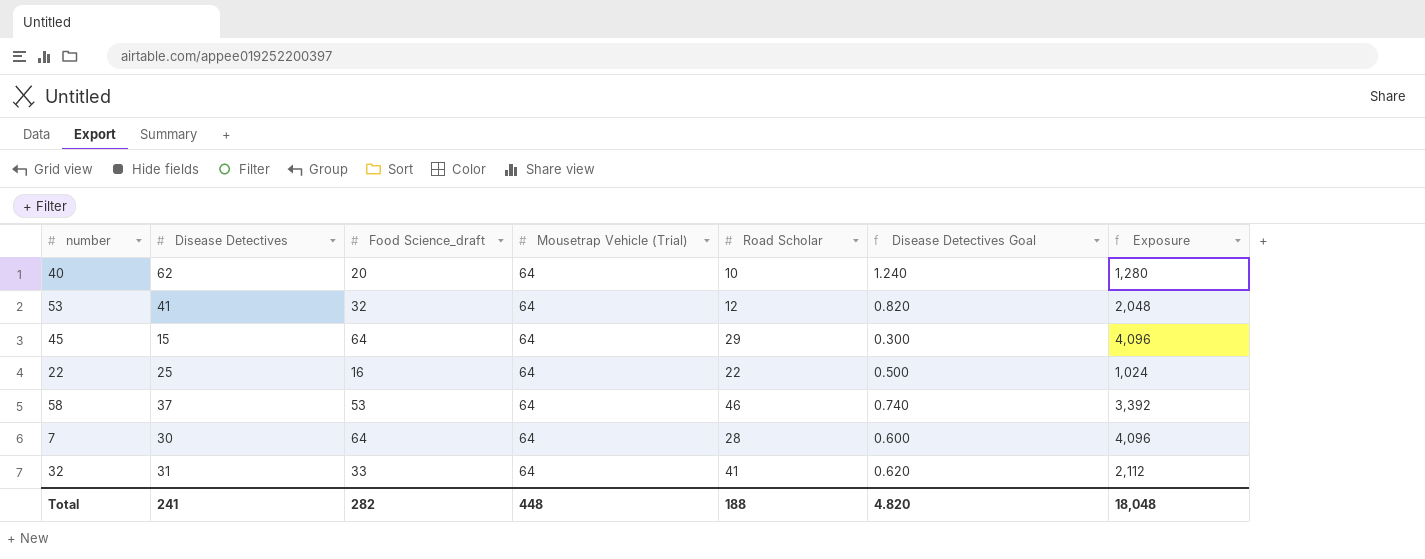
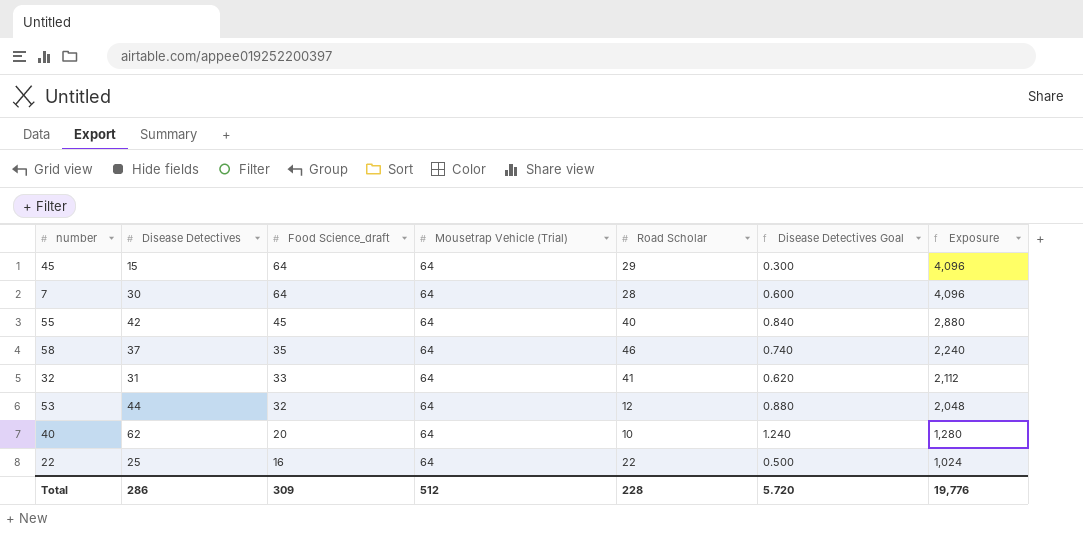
row order: none -> Food Science_draft descending
row 55: none -> 42 | 45 | 64 | 40 | 0.840 | 2,880
58 | Food Science_draft: 53 -> 35
58 | Exposure: 3,392 -> 2,240
53 | Disease Detectives: 41 -> 44
53 | Disease Detectives Goal: 0.820 -> 0.880
Total | Disease Detectives: 241 -> 286
Total | Food Science_draft: 282 -> 309
Total | Mousetrap Vehicle (Trial): 448 -> 512
Total | Road Scholar: 188 -> 228
Total | Disease Detectives Goal: 4.820 -> 5.720
Total | Exposure: 18,048 -> 19,776

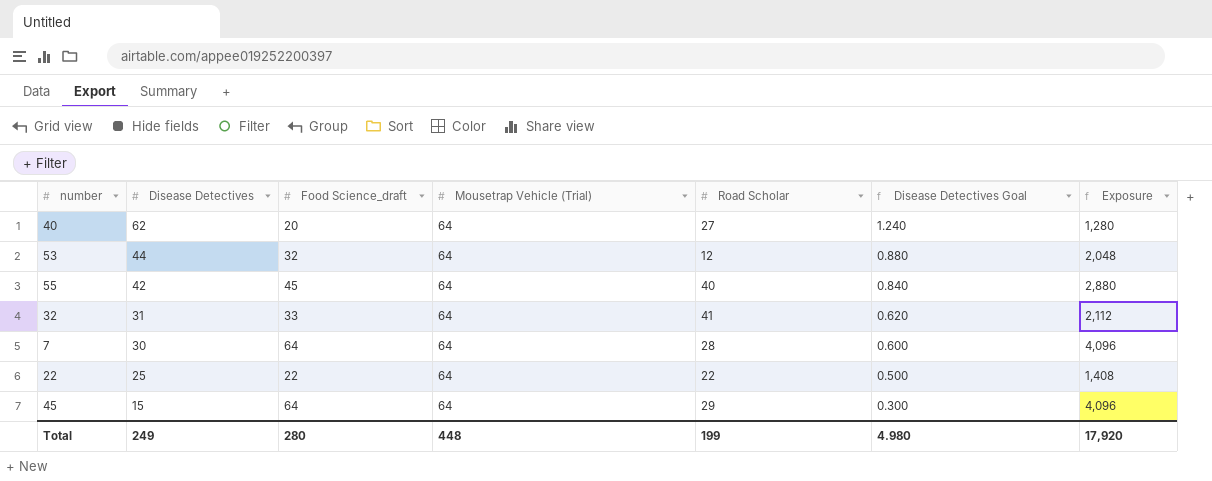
row order: Food Science_draft descending -> Disease Detectives descending
row 58: 37 | 35 | 64 | 46 | 0.740 | 2,240 -> none
40 | Road Scholar: 10 -> 27
22 | Food Science_draft: 16 -> 22
22 | Exposure: 1,024 -> 1,408
Total | Disease Detectives: 286 -> 249
Total | Food Science_draft: 309 -> 280
Total | Mousetrap Vehicle (Trial): 512 -> 448
Total | Road Scholar: 228 -> 199
Total | Disease Detectives Goal: 5.720 -> 4.980
Total | Exposure: 19,776 -> 17,920

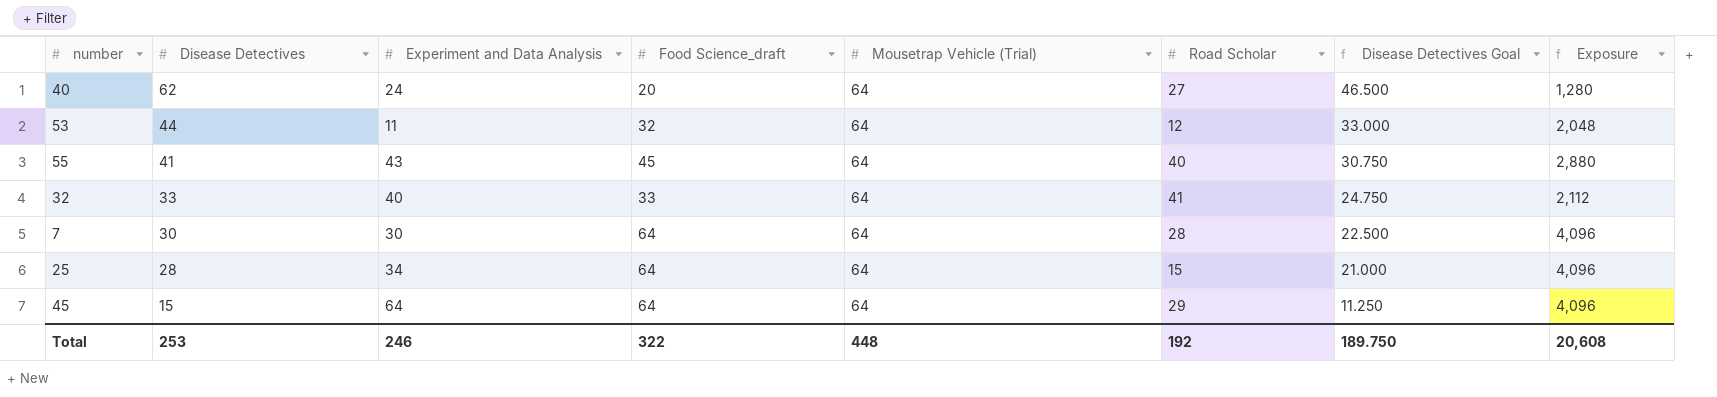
column Experiment and Data Analysis | position: none -> 3
column Disease Detectives Goal | formula: [Disease Detectives] * 0.02 -> [Disease Detectives] * 0.75
row 22: 25 | 22 | 64 | 22 | 0.500 | 1,408 -> none
55 | Disease Detectives: 42 -> 41
32 | Disease Detectives: 31 -> 33
row 25: none -> 28 | 34 | 64 | 64 | 15 | 21.000 | 4,096
Total | Disease Detectives: 249 -> 253
Total | Food Science_draft: 280 -> 322
Total | Road Scholar: 199 -> 192
Total | Disease Detectives Goal: 4.980 -> 189.750
Total | Exposure: 17,920 -> 20,608

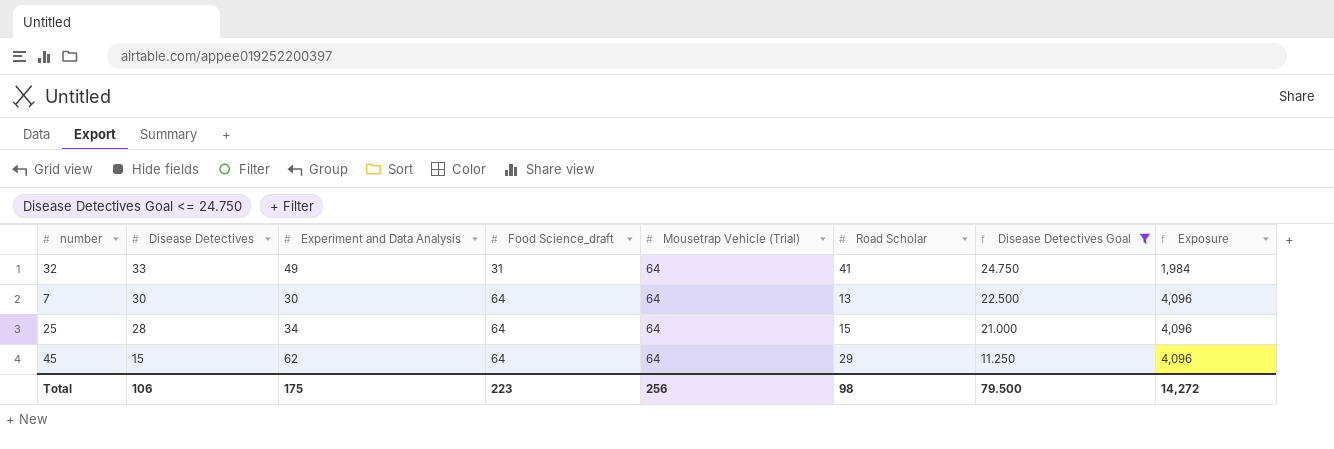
filter: none -> Disease Detectives Goal <= 24.750
32 | Experiment and Data Analysis: 40 -> 49
32 | Food Science_draft: 33 -> 31
32 | Exposure: 2,112 -> 1,984
7 | Road Scholar: 28 -> 13
45 | Experiment and Data Analysis: 64 -> 62
Total | Disease Detectives: 253 -> 106
Total | Experiment and Data Analysis: 246 -> 175
Total | Food Science_draft: 322 -> 223
Total | Mousetrap Vehicle (Trial): 448 -> 256
Total | Road Scholar: 192 -> 98
Total | Disease Detectives Goal: 189.750 -> 79.500
Total | Exposure: 20,608 -> 14,272

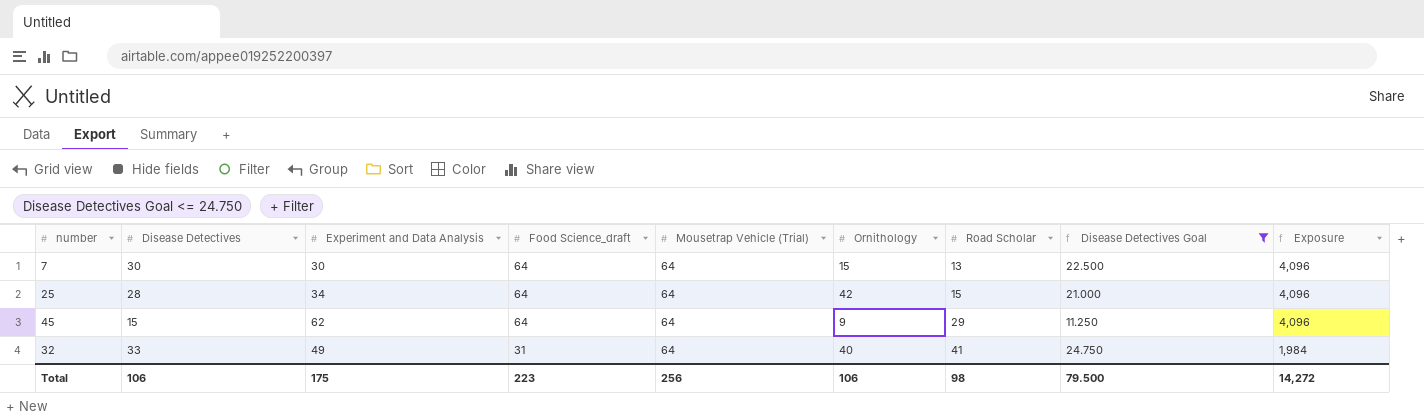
row order: Disease Detectives descending -> Food Science_draft descending
column Ornithology | position: none -> 6

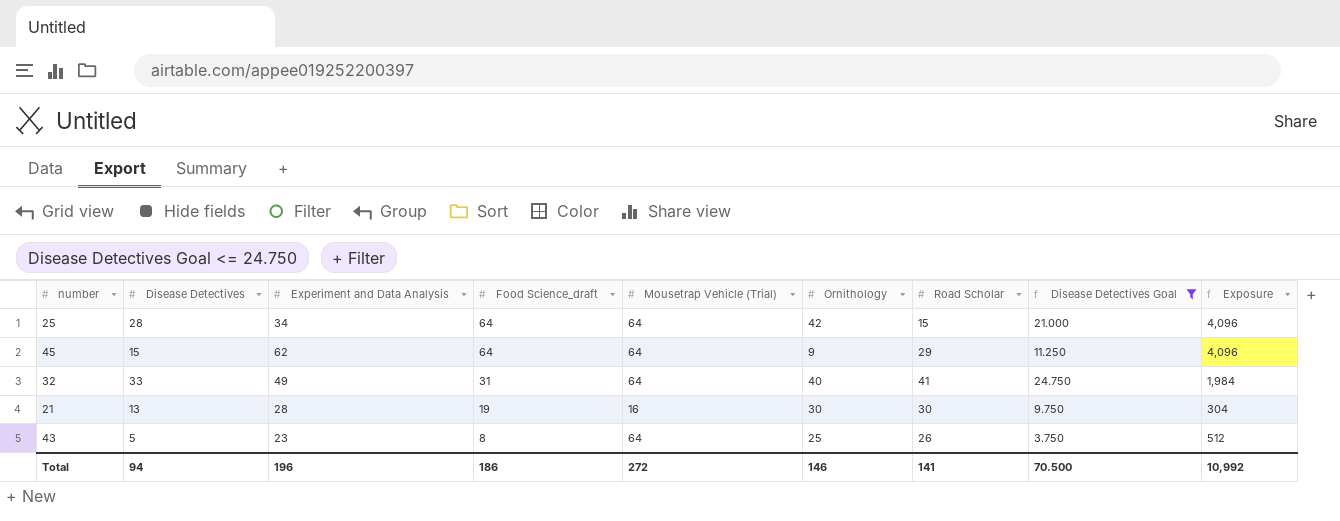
row 7: 30 | 30 | 64 | 64 | 15 | 13 | 22.500 | 4,096 -> none
row 21: none -> 13 | 28 | 19 | 16 | 30 | 30 | 9.750 | 304
row 43: none -> 5 | 23 | 8 | 64 | 25 | 26 | 3.750 | 512
Total | Disease Detectives: 106 -> 94
Total | Experiment and Data Analysis: 175 -> 196
Total | Food Science_draft: 223 -> 186
Total | Mousetrap Vehicle (Trial): 256 -> 272
Total | Ornithology: 106 -> 146
Total | Road Scholar: 98 -> 141
Total | Disease Detectives Goal: 79.500 -> 70.500
Total | Exposure: 14,272 -> 10,992

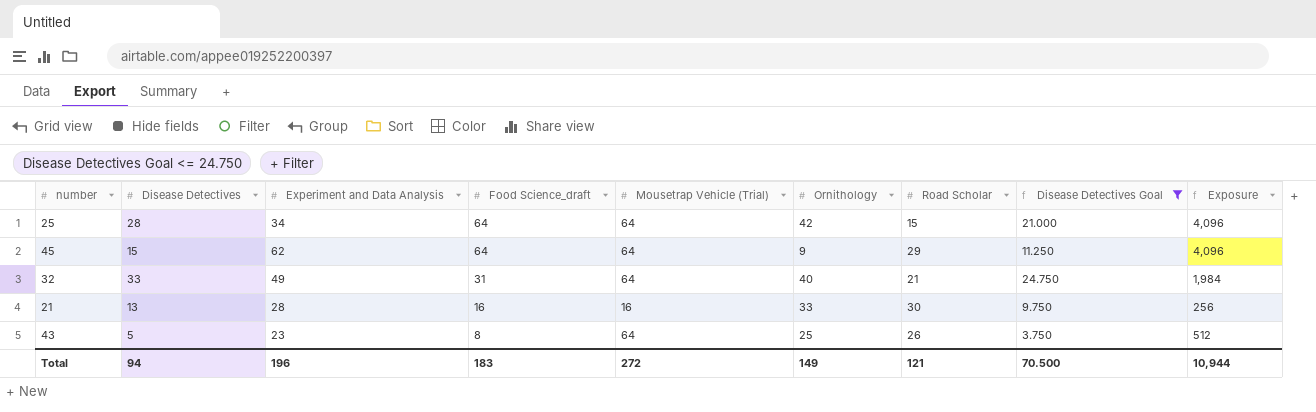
32 | Road Scholar: 41 -> 21
21 | Food Science_draft: 19 -> 16
21 | Ornithology: 30 -> 33
21 | Exposure: 304 -> 256
Total | Food Science_draft: 186 -> 183
Total | Ornithology: 146 -> 149
Total | Road Scholar: 141 -> 121
Total | Exposure: 10,992 -> 10,944

